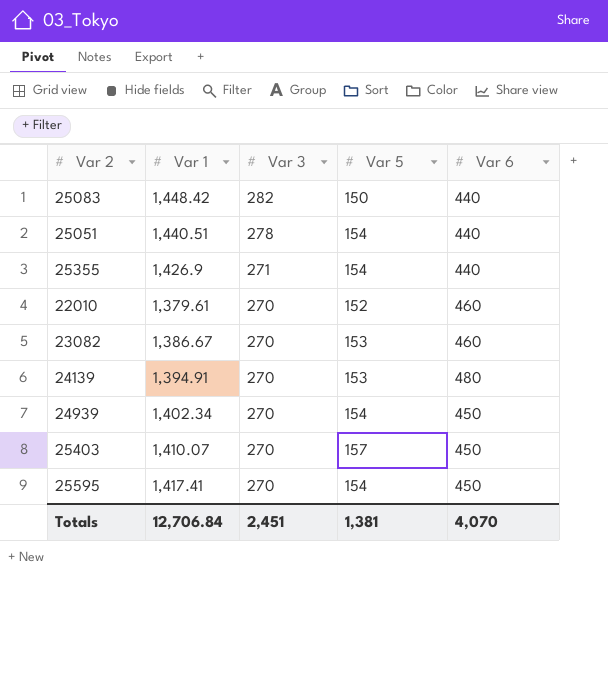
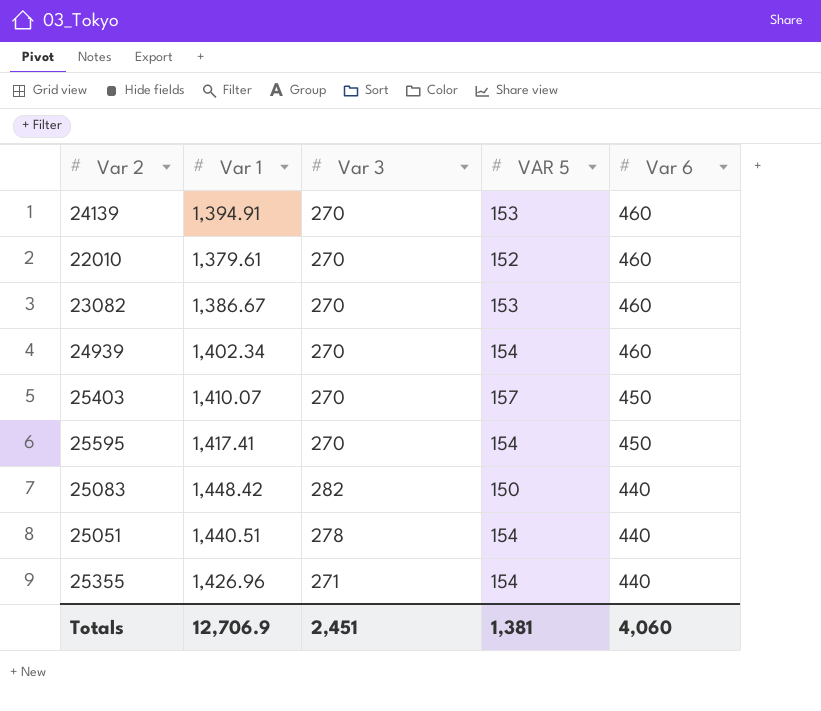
row order: Var 3 descending -> Var 6 descending
column name: Var 5 -> VAR 5
24139 | Var 6: 480 -> 460
24939 | Var 6: 450 -> 460
25355 | Var 1: 1,426.9 -> 1,426.96
Totals | Var 1: 12,706.84 -> 12,706.9
Totals | Var 6: 4,070 -> 4,060

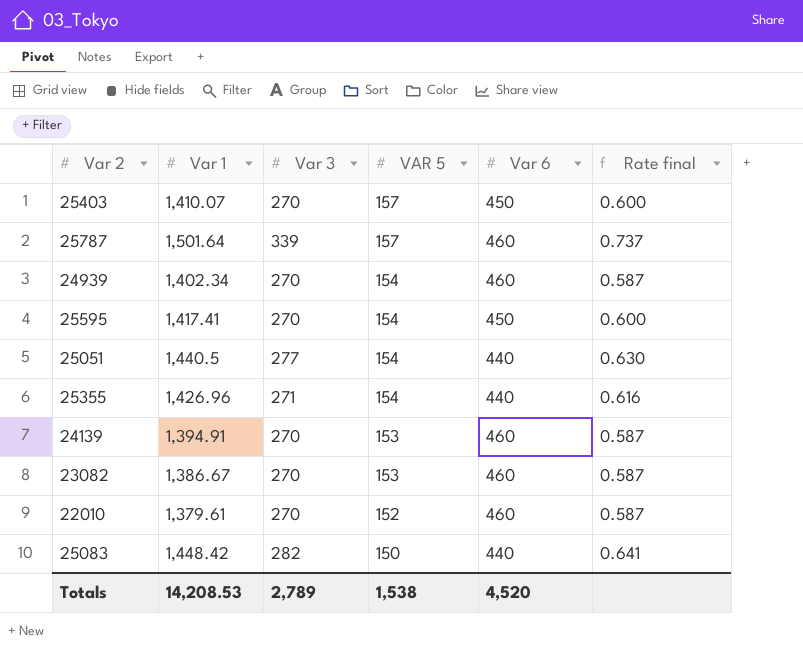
row order: Var 6 descending -> VAR 5 descending
column Rate final | formula: none -> [Var 3] / [Var 6]
row 25787: none -> 1,501.64 | 339 | 157 | 460 | 0.737
25051 | Var 1: 1,440.51 -> 1,440.5
25051 | Var 3: 278 -> 277
Totals | Var 1: 12,706.9 -> 14,208.53
Totals | Var 3: 2,451 -> 2,789
Totals | VAR 5: 1,381 -> 1,538
Totals | Var 6: 4,060 -> 4,520

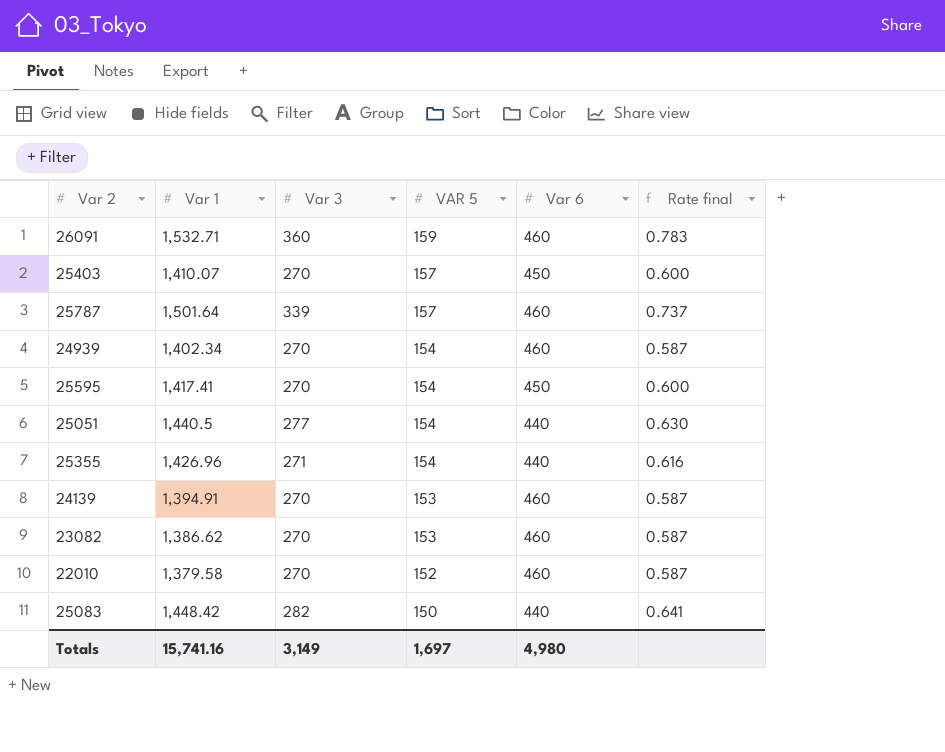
row 26091: none -> 1,532.71 | 360 | 159 | 460 | 0.783
23082 | Var 1: 1,386.67 -> 1,386.62
22010 | Var 1: 1,379.61 -> 1,379.58
Totals | Var 1: 14,208.53 -> 15,741.16
Totals | Var 3: 2,789 -> 3,149
Totals | VAR 5: 1,538 -> 1,697
Totals | Var 6: 4,520 -> 4,980

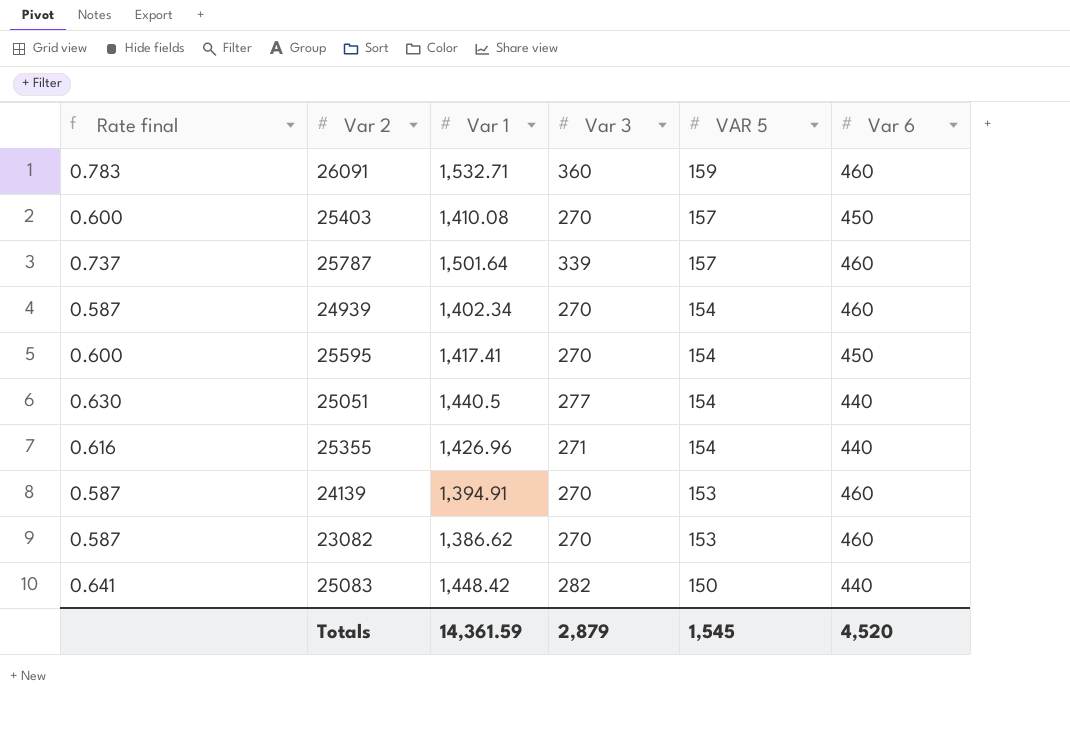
column Rate final | position: 6 -> 1
row 22010: 1,379.58 | 270 | 152 | 460 | 0.587 -> none
25403 | Var 1: 1,410.07 -> 1,410.08
Totals | Var 1: 15,741.16 -> 14,361.59
Totals | Var 3: 3,149 -> 2,879
Totals | VAR 5: 1,697 -> 1,545
Totals | Var 6: 4,980 -> 4,520

